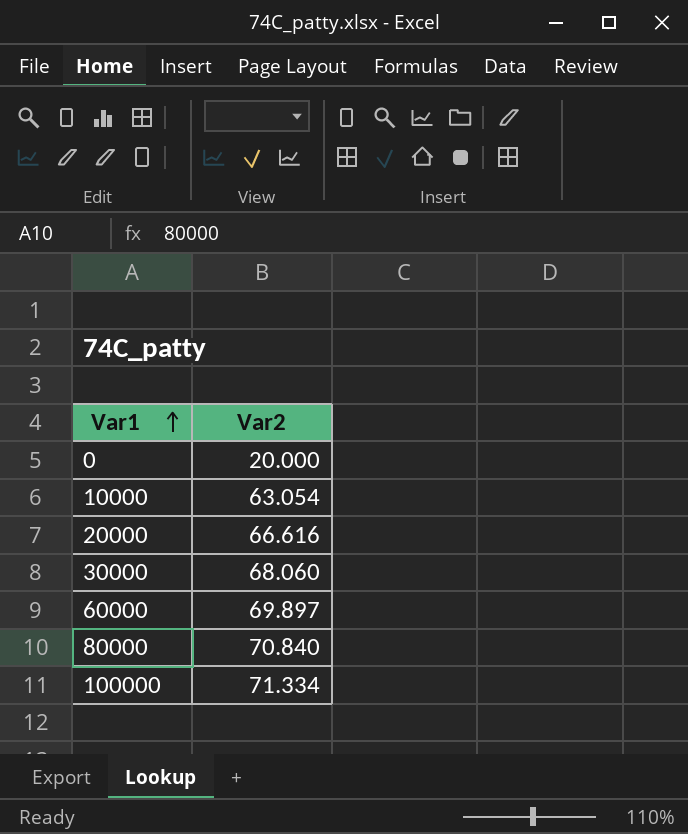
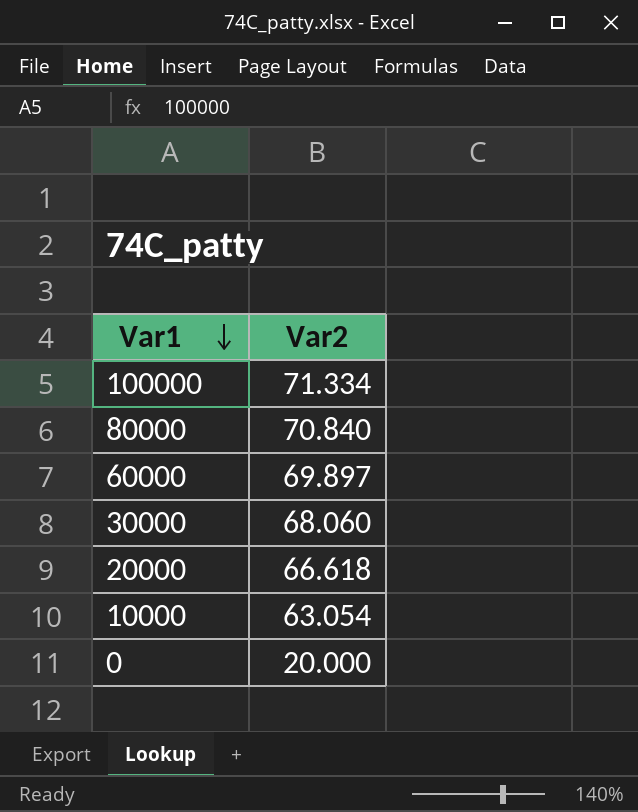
row order: Var1 ascending -> Var1 descending
20000 | Var2: 66.616 -> 66.618

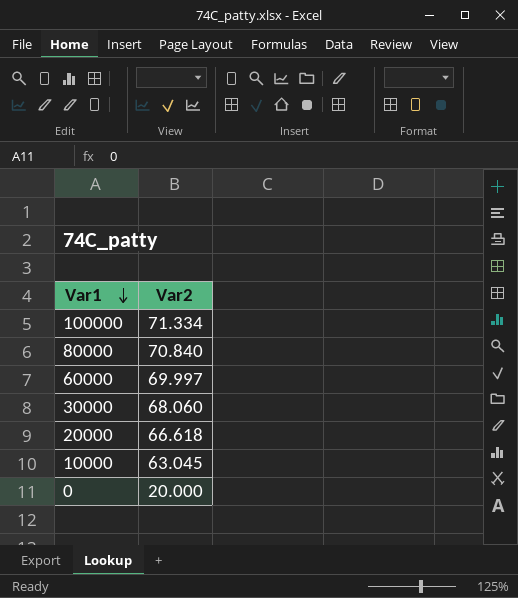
60000 | Var2: 69.897 -> 69.997
10000 | Var2: 63.054 -> 63.045

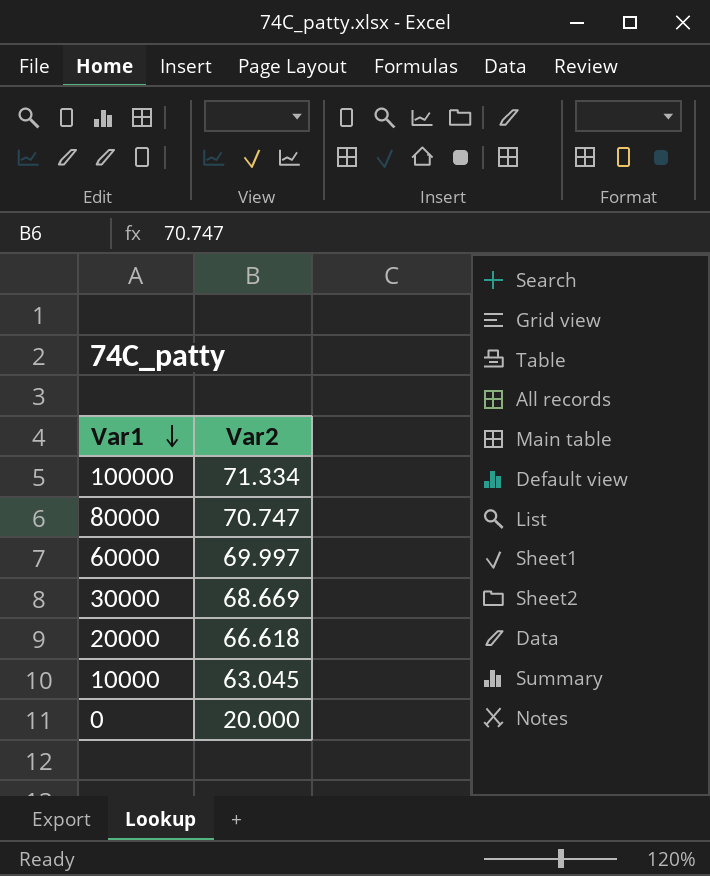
80000 | Var2: 70.840 -> 70.747
30000 | Var2: 68.060 -> 68.669

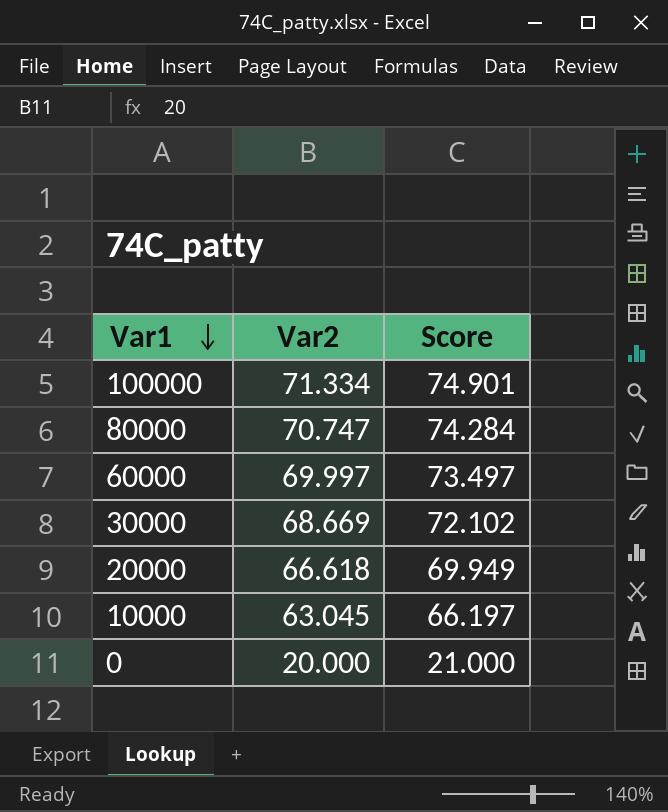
column Score | formula: none -> [Var2] * 1.05

